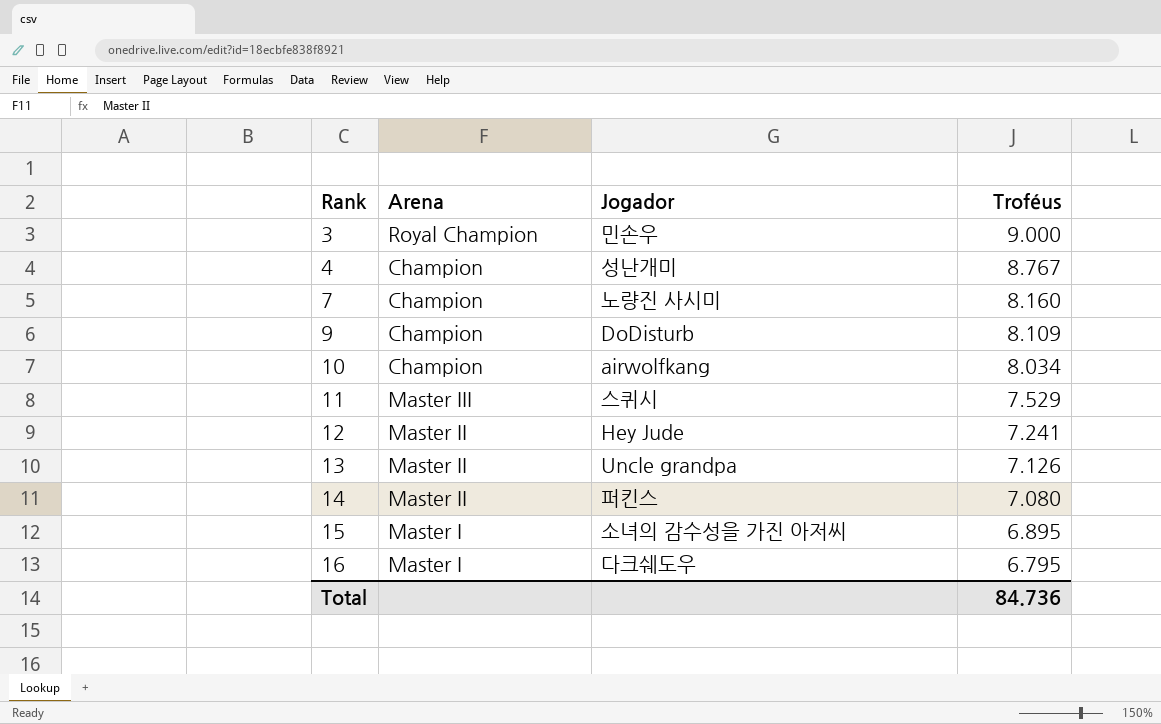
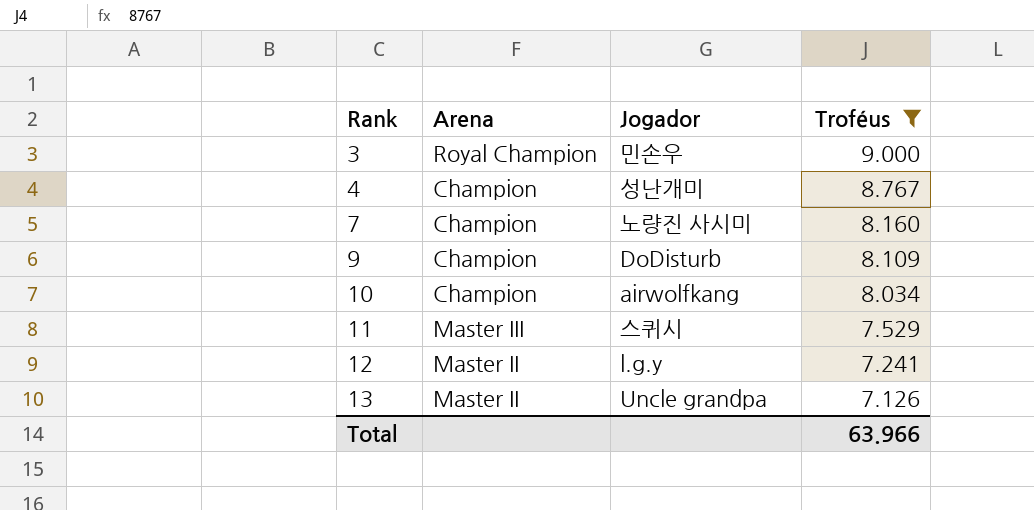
filter: none -> Troféus >= 7.126
12 | Jogador: Hey Jude -> l.g.y
Total | Troféus: 84.736 -> 63.966

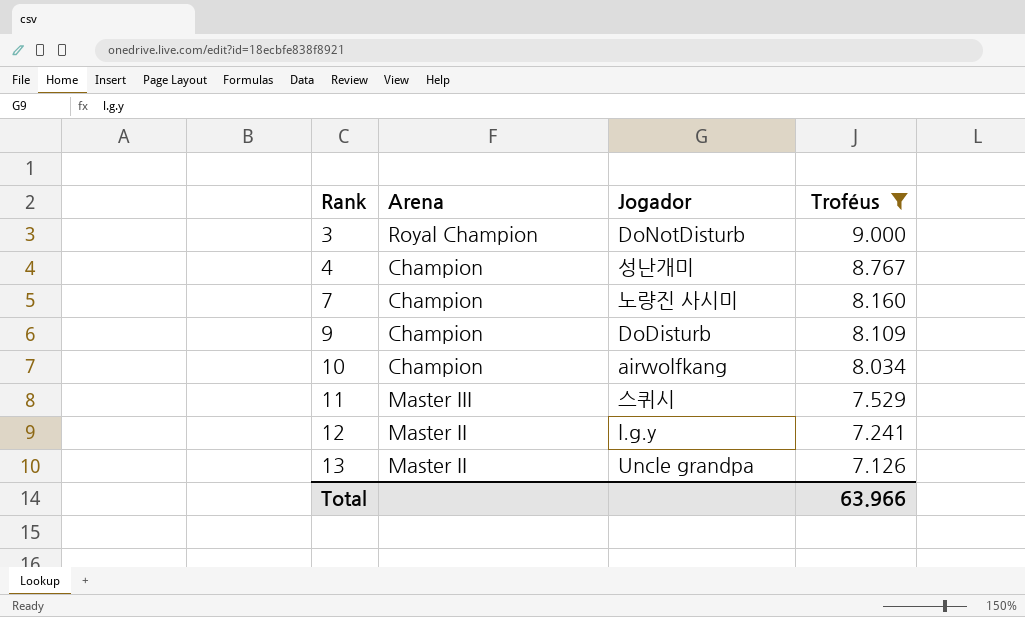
3 | Jogador: 민손우 -> DoNotDisturb

